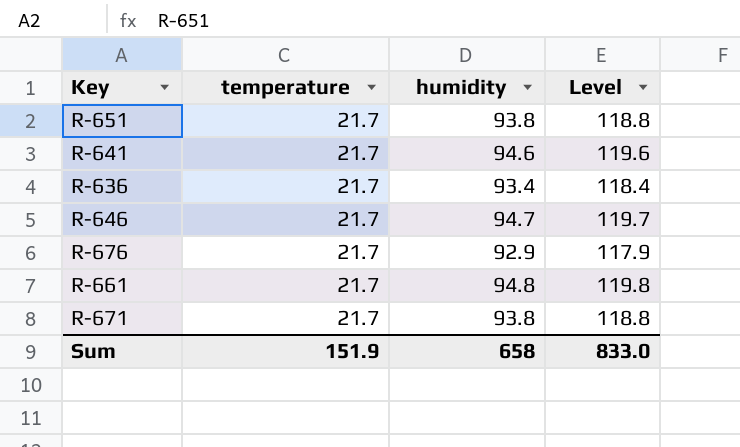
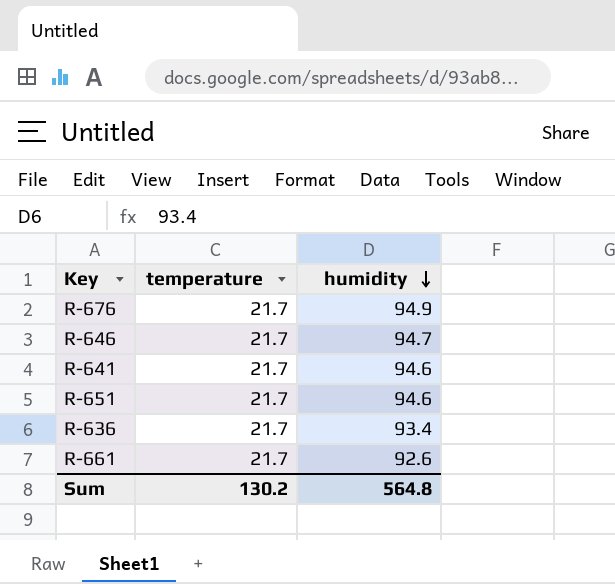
row order: none -> humidity descending
column Level | formula: [humidity] + 25 -> none
row R-671: 21.7 | 93.8 | 118.8 -> none
R-676 | humidity: 92.9 -> 94.9
R-651 | humidity: 93.8 -> 94.6
R-661 | humidity: 94.8 -> 92.6
Sum | temperature: 151.9 -> 130.2
Sum | humidity: 658 -> 564.8

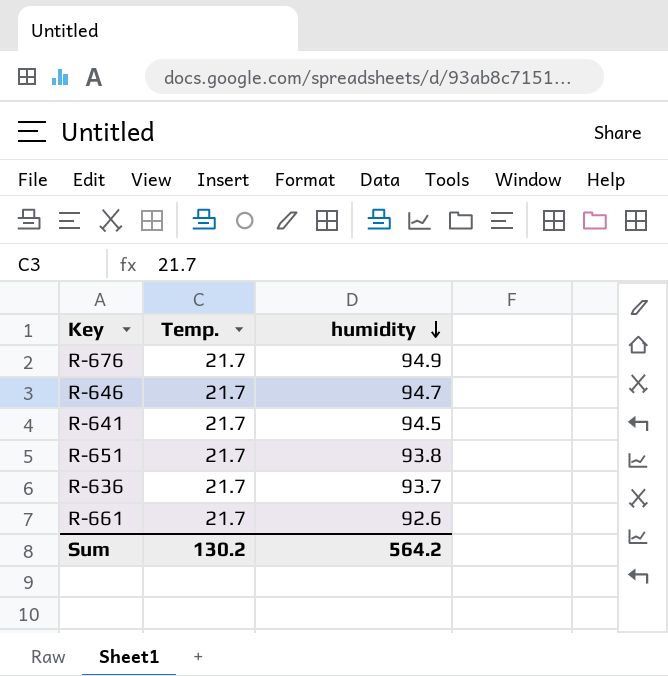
column name: temperature -> Temp.
R-641 | humidity: 94.6 -> 94.5
R-651 | humidity: 94.6 -> 93.8
R-636 | humidity: 93.4 -> 93.7
Sum | humidity: 564.8 -> 564.2

